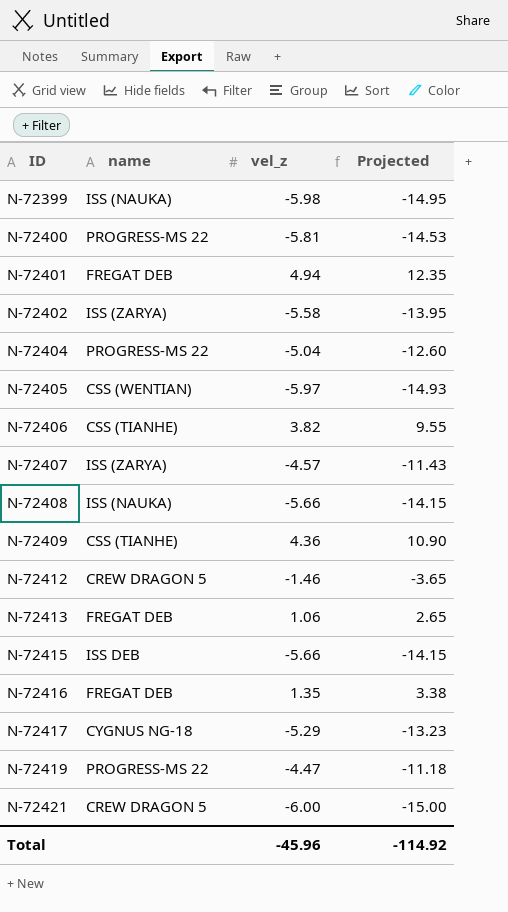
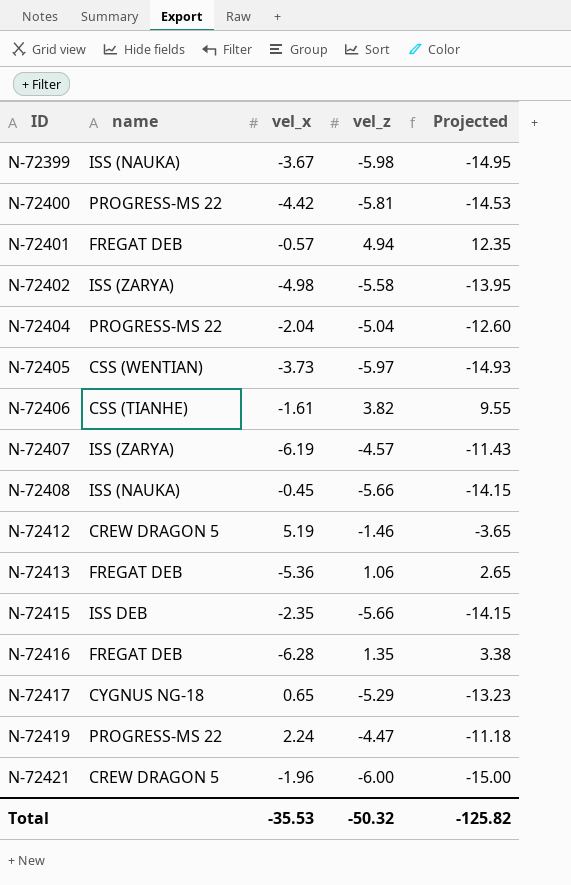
column vel_x | position: none -> 3
row N-72409: CSS (TIANHE) | 4.36 | 10.90 -> none
Total | vel_z: -45.96 -> -50.32
Total | Projected: -114.92 -> -125.82

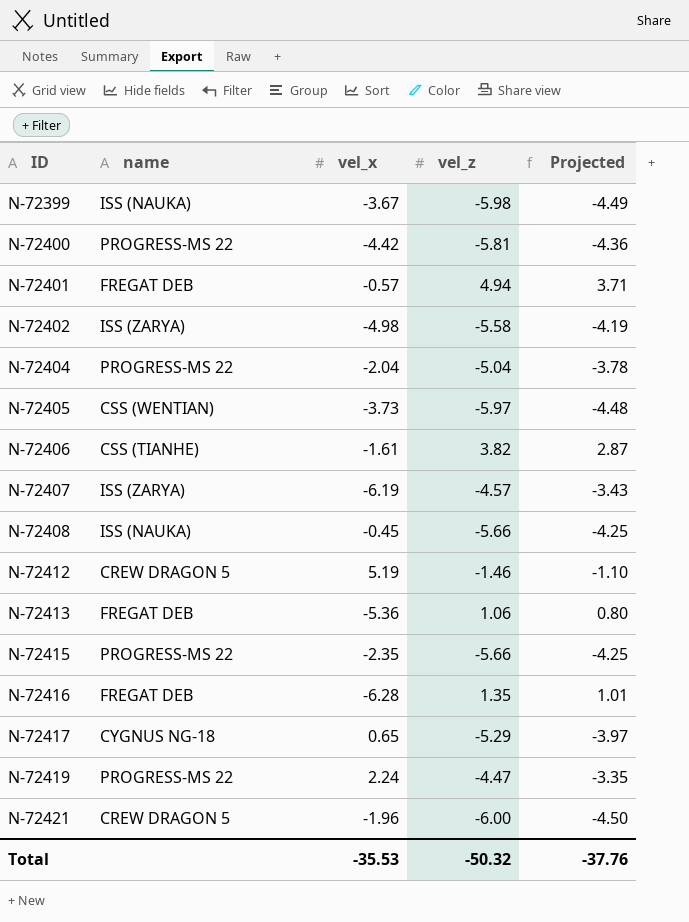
column Projected | formula: [vel_z] * 2.5 -> [vel_z] * 0.75
N-72415 | name: ISS DEB -> PROGRESS-MS 22
Total | Projected: -125.82 -> -37.76

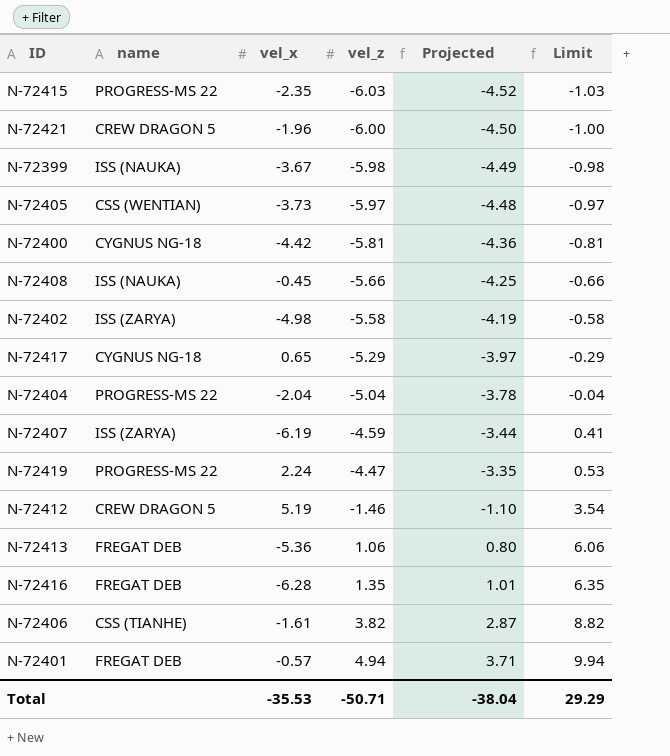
row order: ID ascending -> vel_z ascending
column Limit | formula: none -> [vel_z] + 5
N-72415 | vel_z: -5.66 -> -6.03
N-72415 | Projected: -4.25 -> -4.52
N-72400 | name: PROGRESS-MS 22 -> CYGNUS NG-18
N-72407 | vel_z: -4.57 -> -4.59
N-72407 | Projected: -3.43 -> -3.44
Total | vel_z: -50.32 -> -50.71
Total | Projected: -37.76 -> -38.04

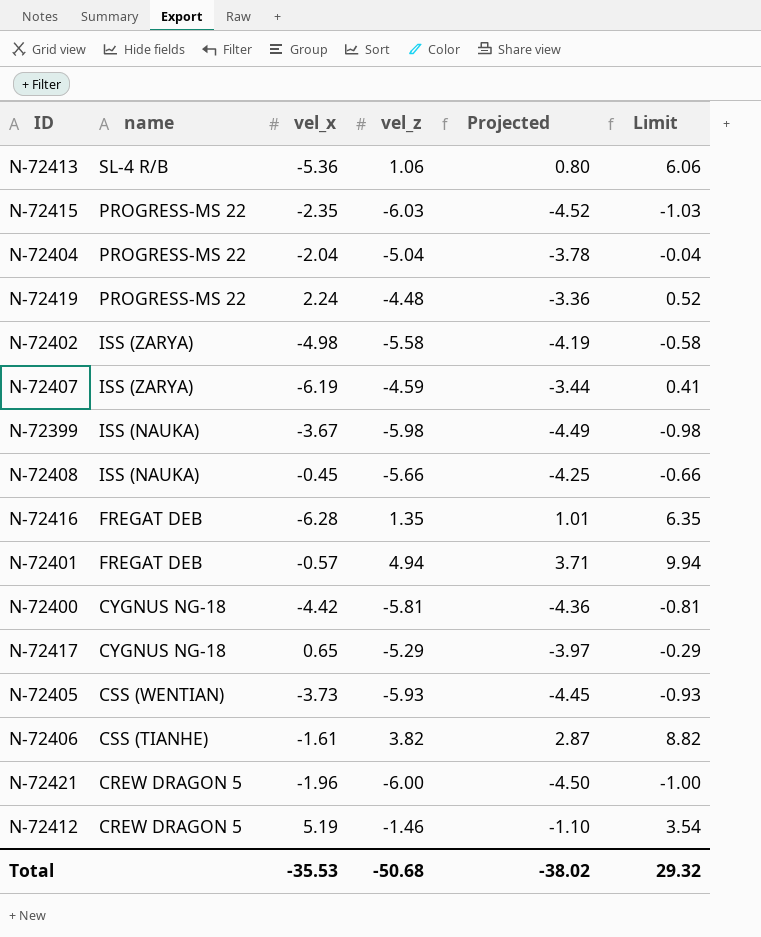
row order: vel_z ascending -> name descending
N-72413 | name: FREGAT DEB -> SL-4 R/B
N-72419 | vel_z: -4.47 -> -4.48
N-72419 | Projected: -3.35 -> -3.36
N-72419 | Limit: 0.53 -> 0.52
N-72405 | vel_z: -5.97 -> -5.93
N-72405 | Projected: -4.48 -> -4.45
N-72405 | Limit: -0.97 -> -0.93
Total | vel_z: -50.71 -> -50.68
Total | Projected: -38.04 -> -38.02
Total | Limit: 29.29 -> 29.32

